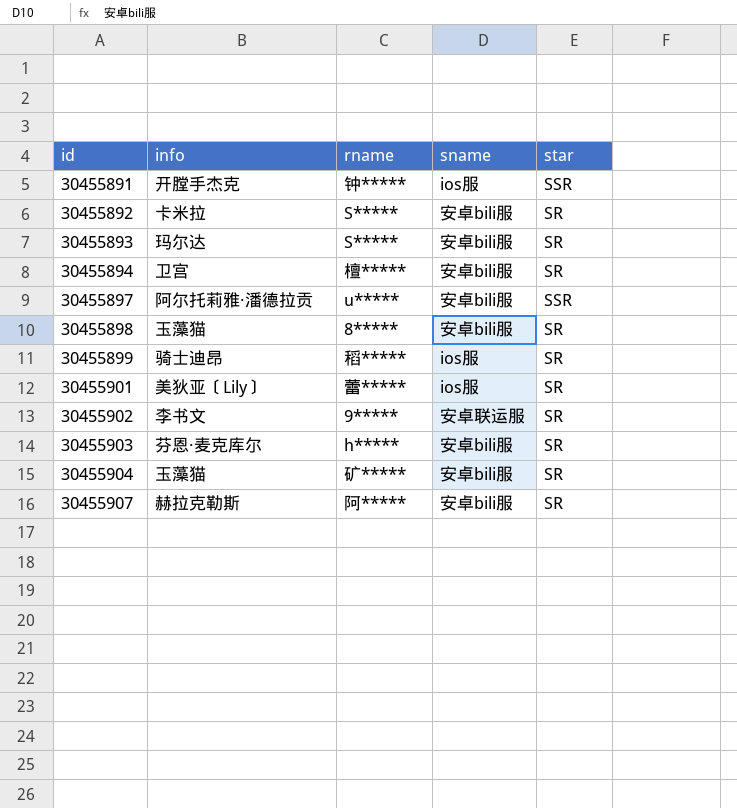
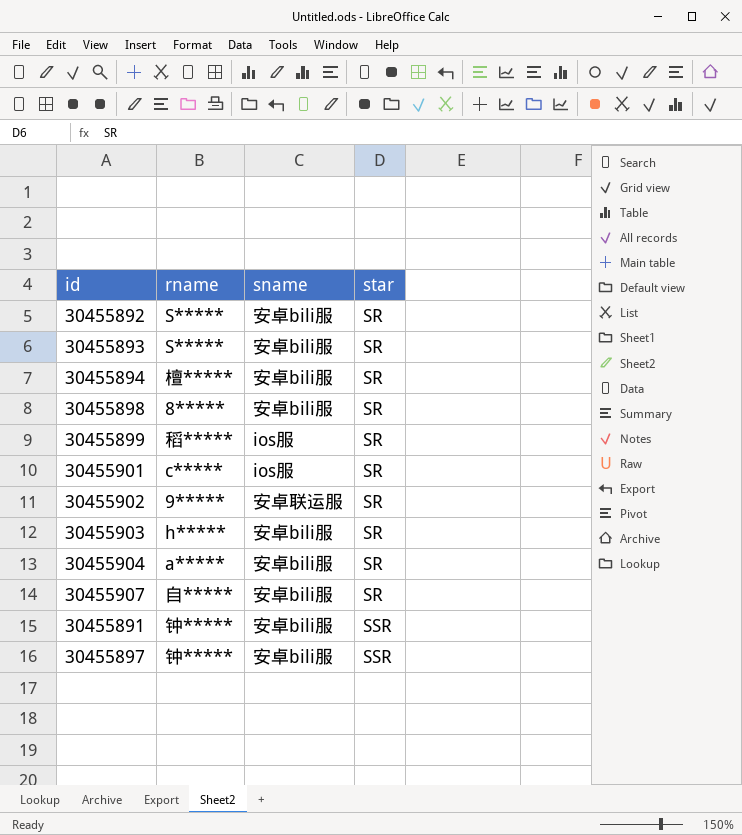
row order: id ascending -> star ascending
column info | position: 2 -> none
30455901 | rname: 蕾***** -> c*****
30455904 | rname: 矿***** -> a*****
30455907 | rname: 阿***** -> 自*****
30455891 | sname: ios服 -> 安卓bili服
30455897 | rname: u***** -> 钟*****

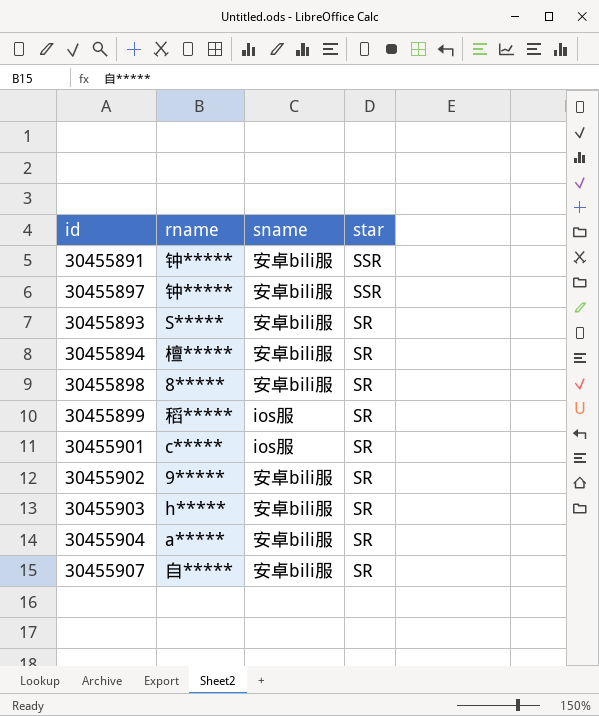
row order: star ascending -> star descending
row 30455892: S***** | 安卓bili服 | SR -> none
30455902 | sname: 安卓联运服 -> 安卓bili服

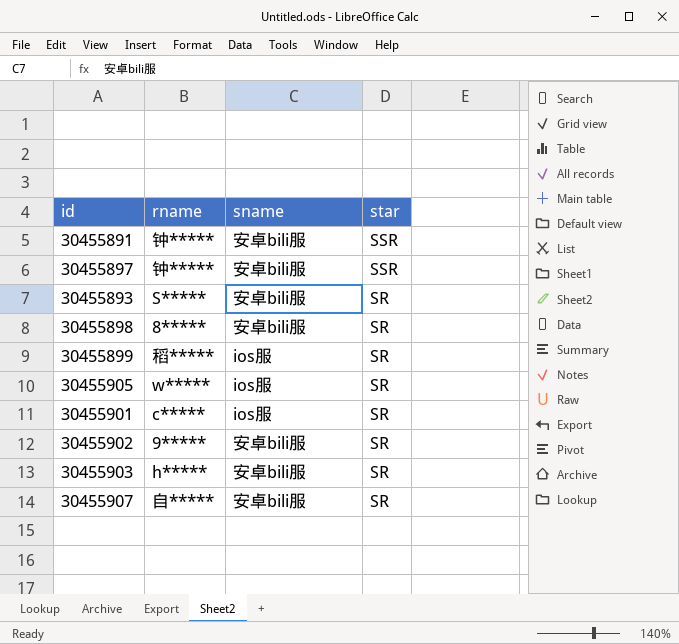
row 30455894: 檀***** | 安卓bili服 | SR -> none
row 30455904: a***** | 安卓bili服 | SR -> none
row 30455905: none -> w***** | ios服 | SR

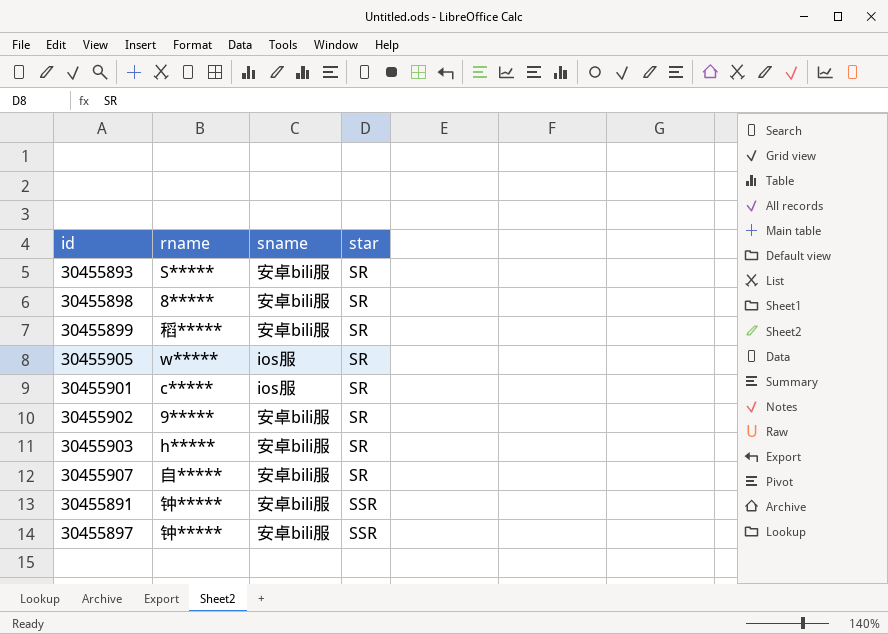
row order: star descending -> star ascending
30455899 | sname: ios服 -> 安卓bili服

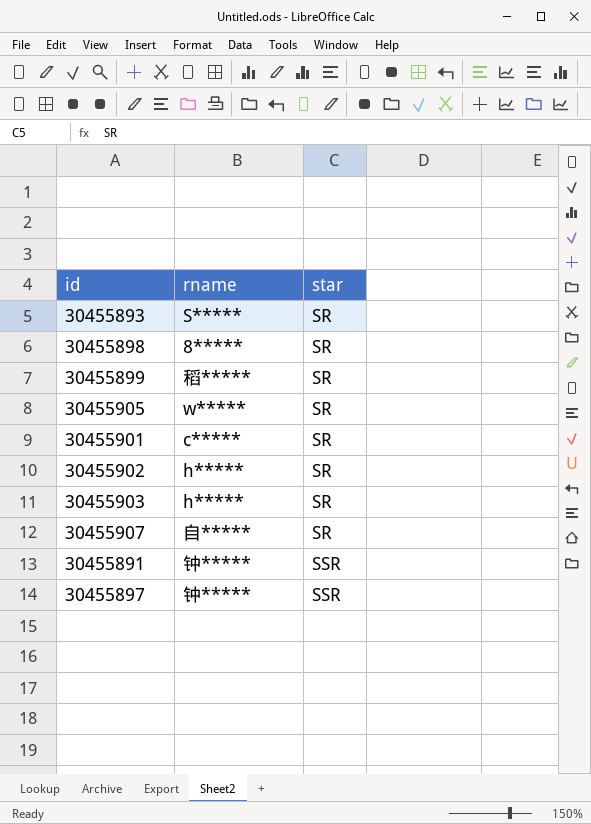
column sname | position: 3 -> none
30455902 | rname: 9***** -> h*****

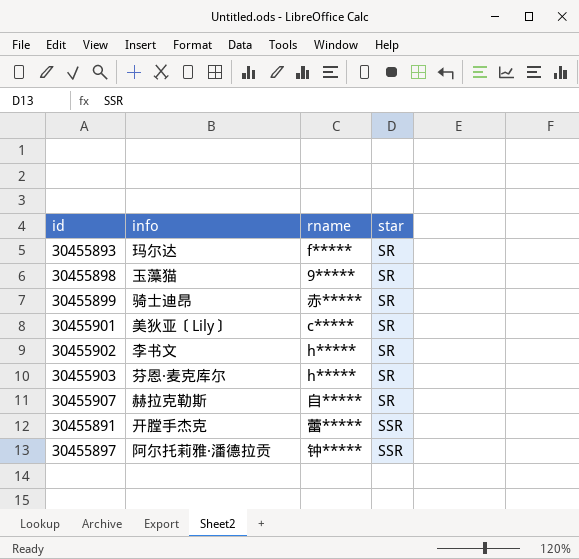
column info | position: none -> 2
row 30455905: w***** | SR -> none
30455893 | rname: S***** -> f*****
30455898 | rname: 8***** -> 9*****
30455899 | rname: 稻***** -> 赤*****
30455891 | rname: 钟***** -> 蕾*****

